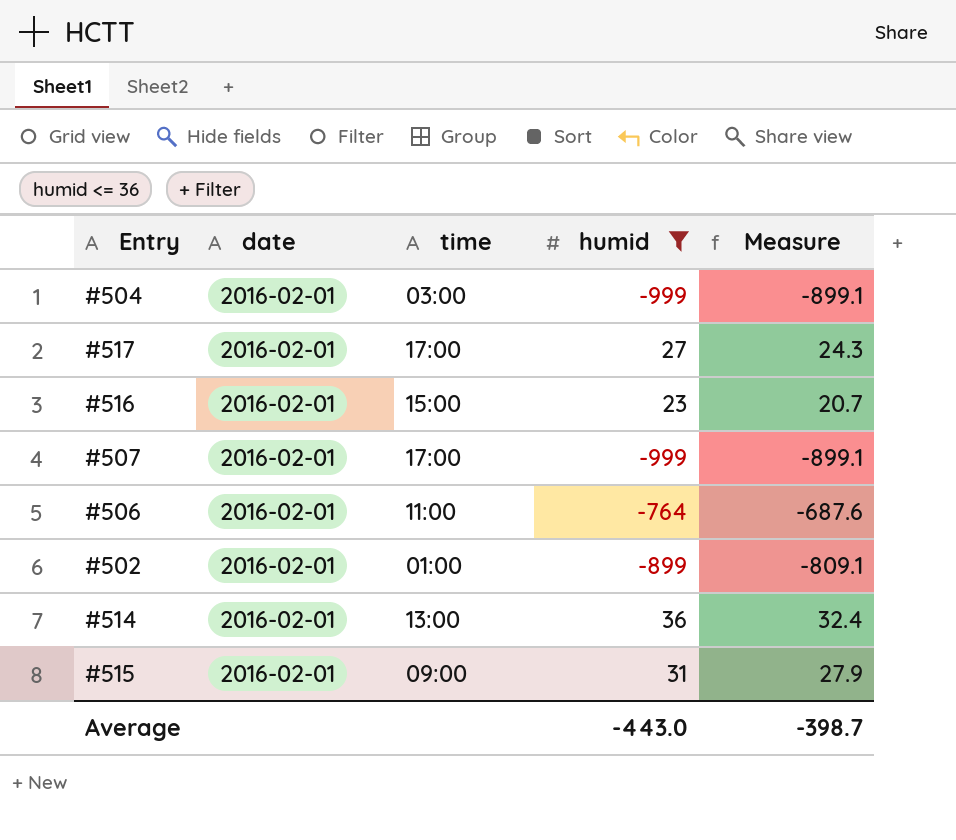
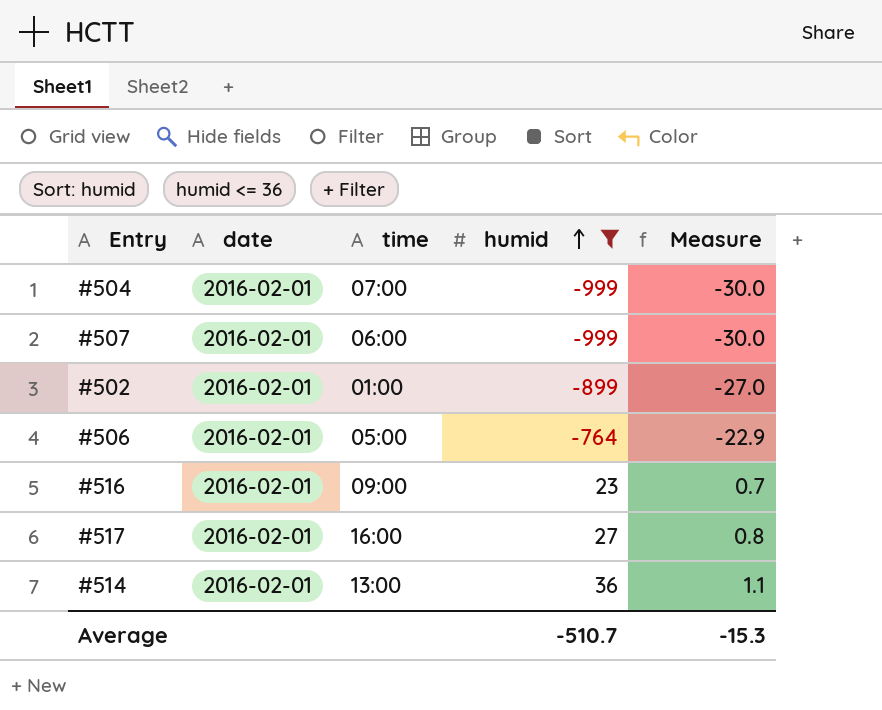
row order: none -> humid ascending
column Measure | formula: [humid] * 0.9 -> [humid] * 0.03
row #515: 2016-02-01 | 09:00 | 31 | 27.9 -> none
#504 | time: 03:00 -> 07:00
#507 | time: 17:00 -> 06:00
#506 | time: 11:00 -> 05:00
#516 | time: 15:00 -> 09:00
#517 | time: 17:00 -> 16:00
Average | humid: -443.0 -> -510.7
Average | Measure: -398.7 -> -15.3

